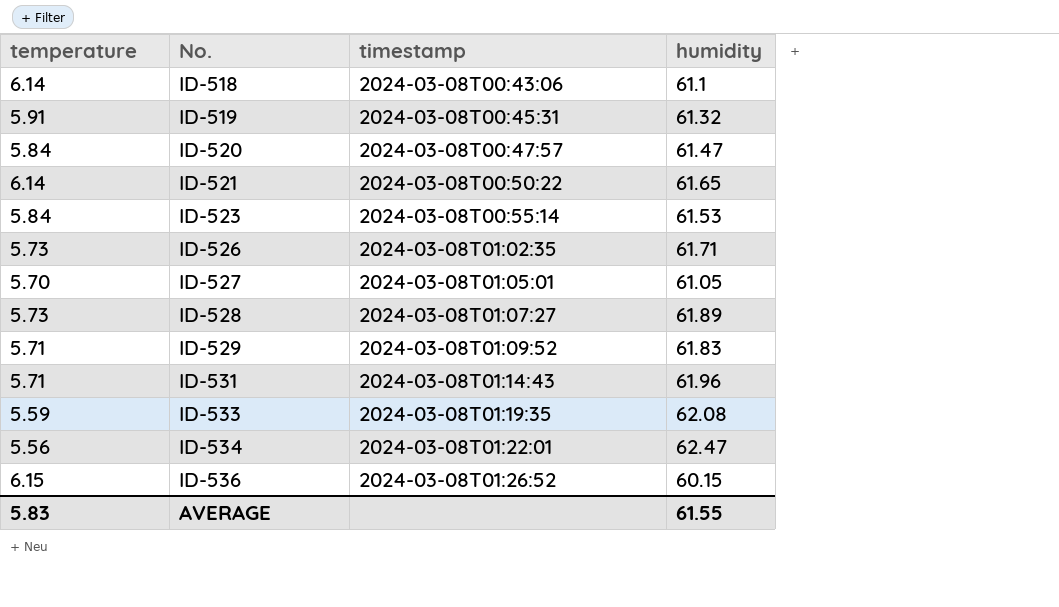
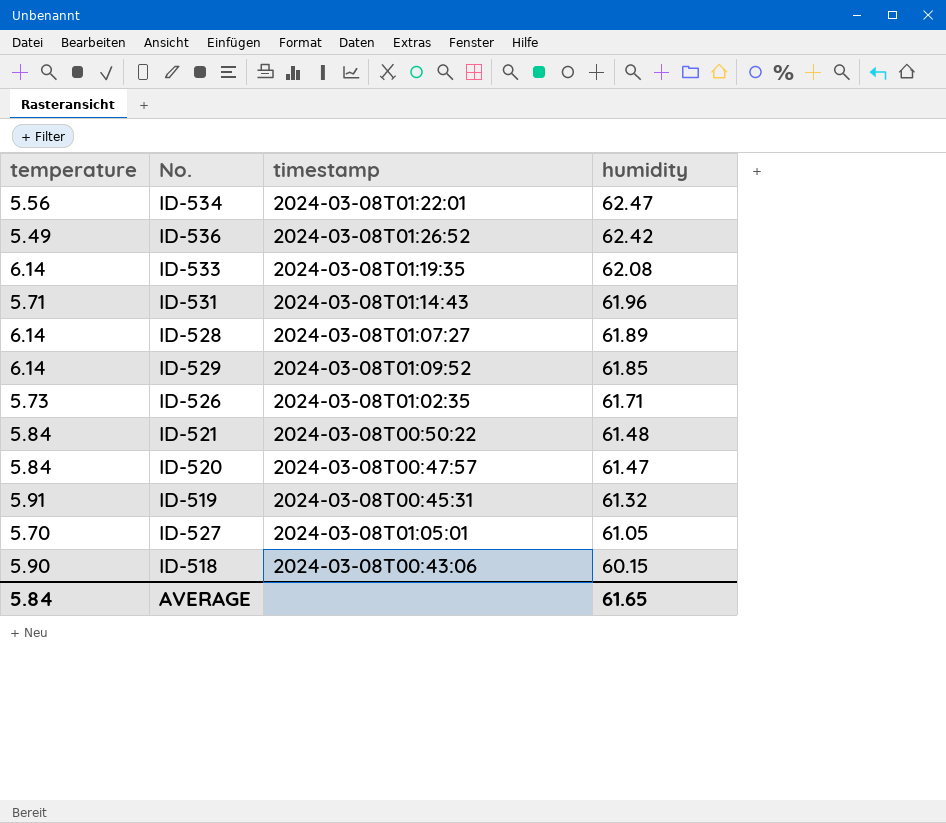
row order: No. ascending -> humidity descending
row ID-523: 5.84 | 2024-03-08T00:55:14 | 61.53 -> none
ID-536 | temperature: 6.15 -> 5.49
ID-536 | humidity: 60.15 -> 62.42
ID-533 | temperature: 5.59 -> 6.14
ID-528 | temperature: 5.73 -> 6.14
ID-529 | temperature: 5.71 -> 6.14
ID-529 | humidity: 61.83 -> 61.85
ID-521 | temperature: 6.14 -> 5.84
ID-521 | humidity: 61.65 -> 61.48
ID-518 | temperature: 6.14 -> 5.90
ID-518 | humidity: 61.1 -> 60.15
AVERAGE | temperature: 5.83 -> 5.84
AVERAGE | humidity: 61.55 -> 61.65

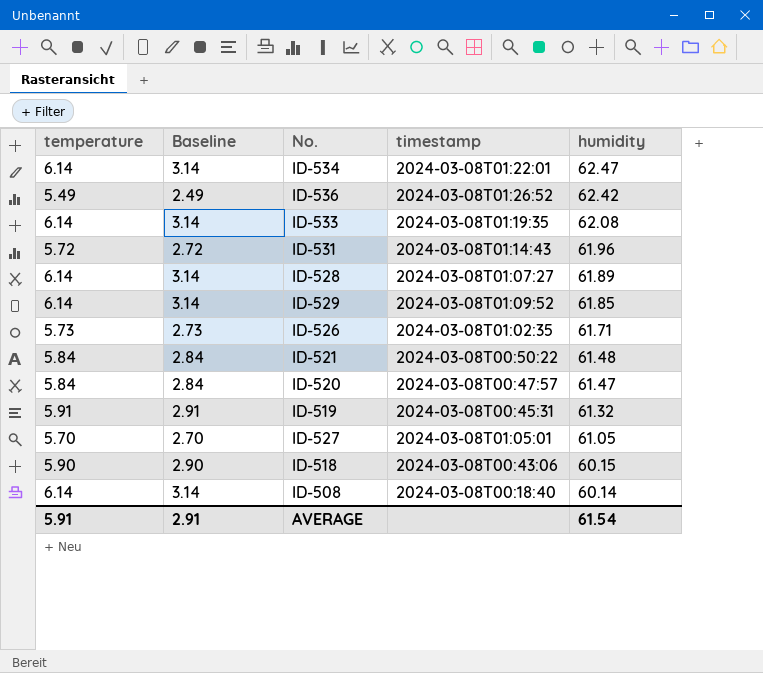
column Baseline | formula: none -> [temperature] - 3
ID-534 | temperature: 5.56 -> 6.14
ID-531 | temperature: 5.71 -> 5.72
row ID-508: none -> 6.14 | 3.14 | 2024-03-08T00:18:40 | 60.14
AVERAGE | temperature: 5.84 -> 5.91
AVERAGE | humidity: 61.65 -> 61.54

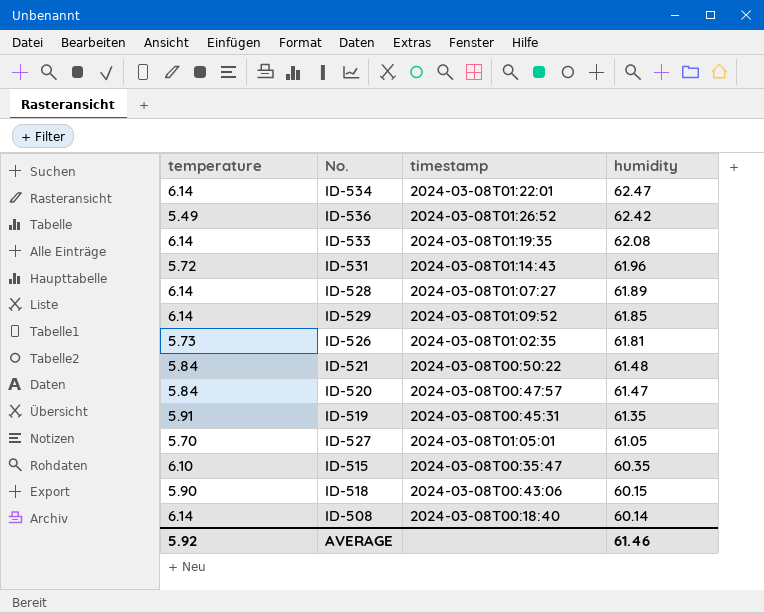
column Baseline | formula: [temperature] - 3 -> none
ID-526 | humidity: 61.71 -> 61.81
ID-519 | humidity: 61.32 -> 61.35
row ID-515: none -> 6.10 | 2024-03-08T00:35:47 | 60.35
AVERAGE | temperature: 5.91 -> 5.92
AVERAGE | humidity: 61.54 -> 61.46

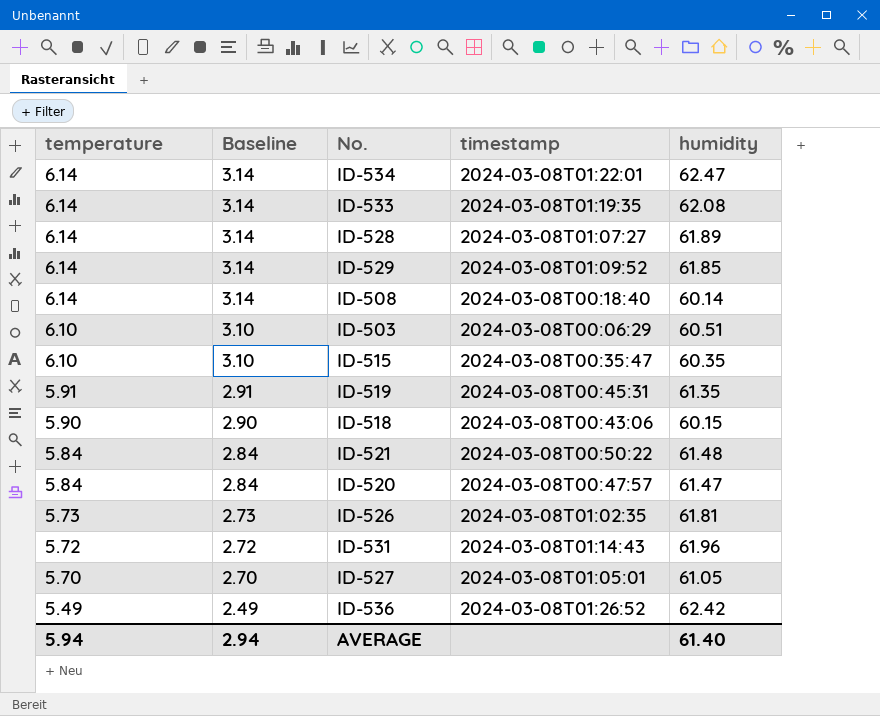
row order: humidity descending -> temperature descending
column Baseline | formula: none -> [temperature] - 3
row ID-503: none -> 6.10 | 3.10 | 2024-03-08T00:06:29 | 60.51
AVERAGE | temperature: 5.92 -> 5.94
AVERAGE | humidity: 61.46 -> 61.40

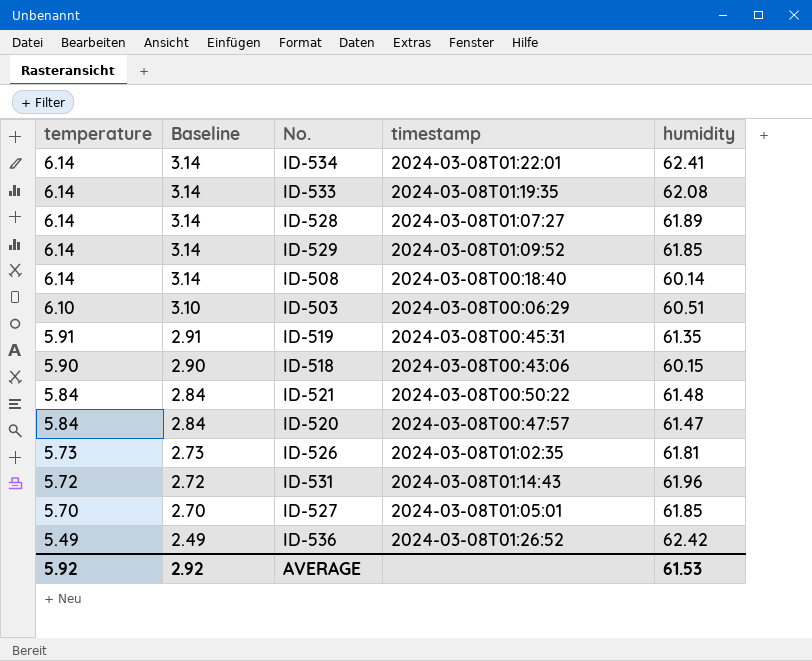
row ID-515: 6.10 | 3.10 | 2024-03-08T00:35:47 | 60.35 -> none
ID-534 | humidity: 62.47 -> 62.41
ID-527 | humidity: 61.05 -> 61.85
AVERAGE | temperature: 5.94 -> 5.92
AVERAGE | Baseline: 2.94 -> 2.92
AVERAGE | humidity: 61.40 -> 61.53

